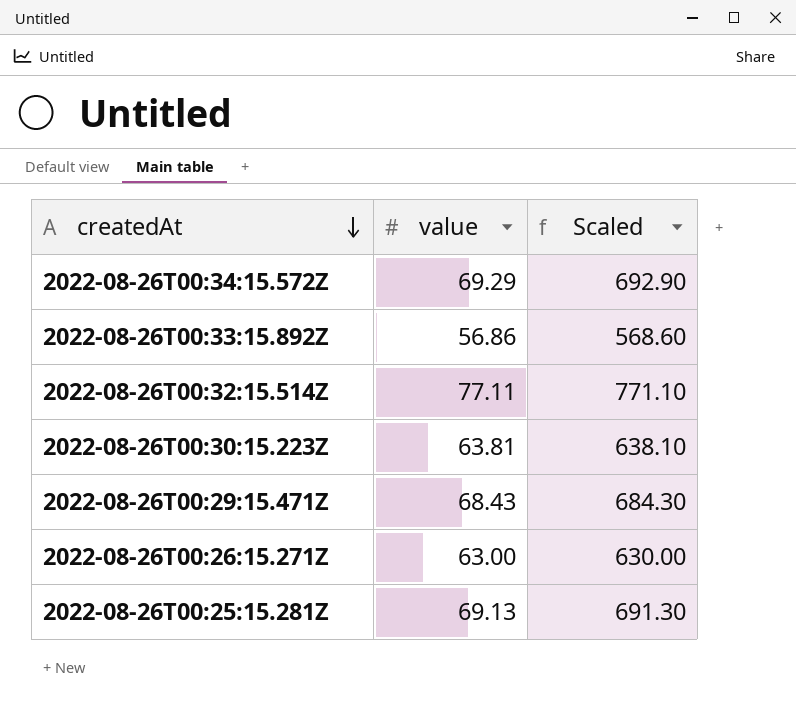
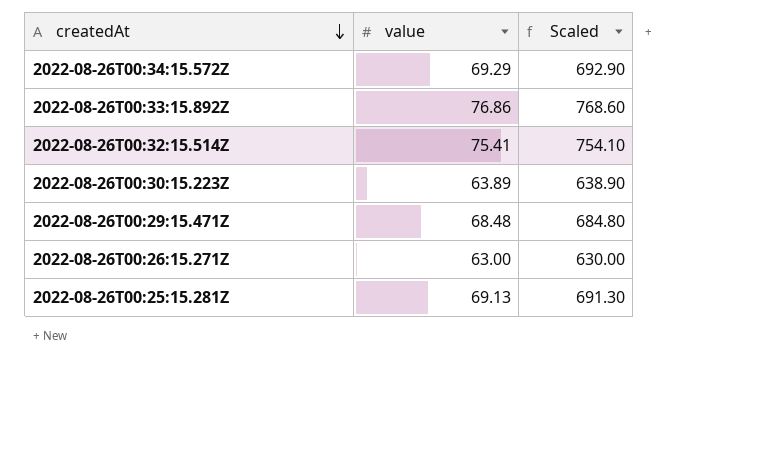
2022-08-26T00:33:15.892Z | value: 56.86 -> 76.86
2022-08-26T00:33:15.892Z | Scaled: 568.60 -> 768.60
2022-08-26T00:32:15.514Z | value: 77.11 -> 75.41
2022-08-26T00:32:15.514Z | Scaled: 771.10 -> 754.10
2022-08-26T00:30:15.223Z | value: 63.81 -> 63.89
2022-08-26T00:30:15.223Z | Scaled: 638.10 -> 638.90
2022-08-26T00:29:15.471Z | value: 68.43 -> 68.48
2022-08-26T00:29:15.471Z | Scaled: 684.30 -> 684.80

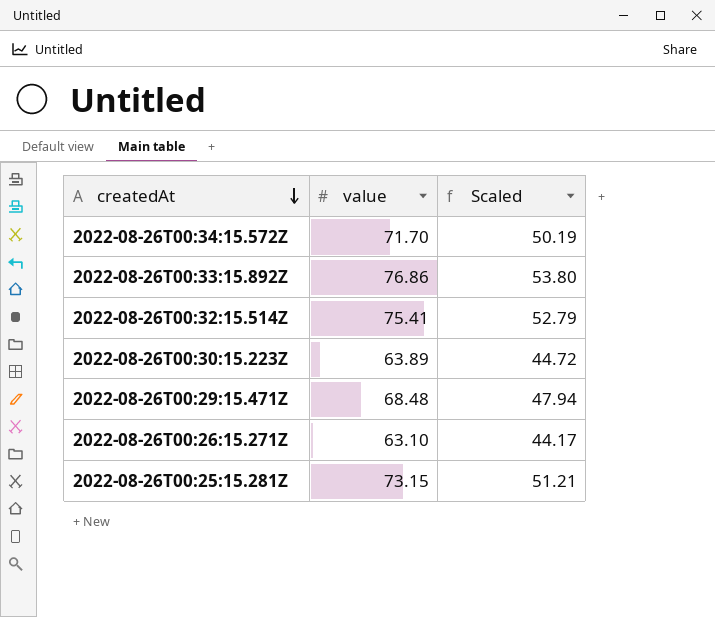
column Scaled | formula: [value] * 10 -> [value] * 0.7
2022-08-26T00:34:15.572Z | value: 69.29 -> 71.70
2022-08-26T00:26:15.271Z | value: 63.00 -> 63.10
2022-08-26T00:25:15.281Z | value: 69.13 -> 73.15

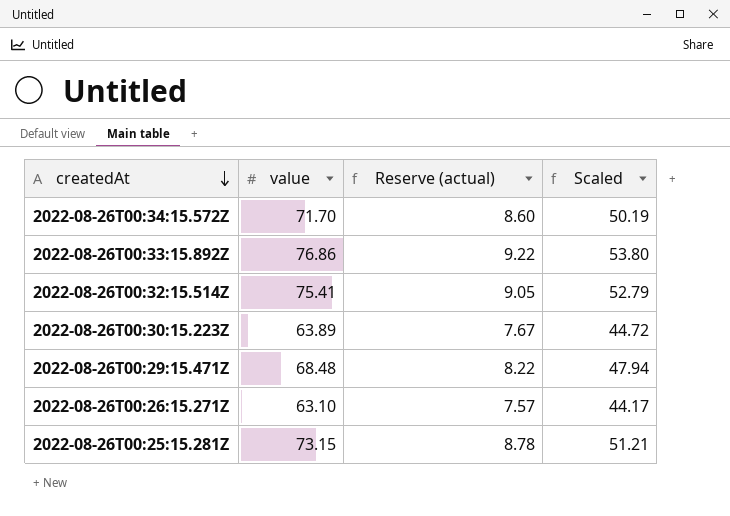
column Reserve (actual) | formula: none -> [value] * 0.12

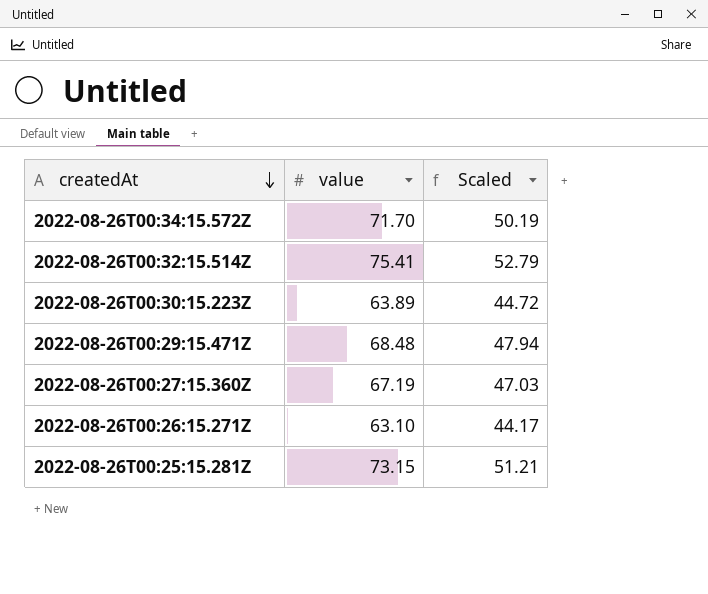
column Reserve (actual) | formula: [value] * 0.12 -> none
row 2022-08-26T00:33:15.892Z: 76.86 | 9.22 | 53.80 -> none
row 2022-08-26T00:27:15.360Z: none -> 67.19 | 47.03

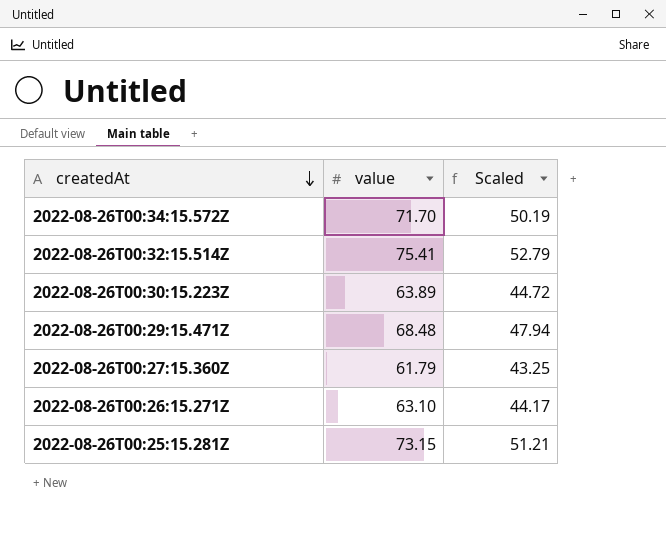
2022-08-26T00:27:15.360Z | value: 67.19 -> 61.79
2022-08-26T00:27:15.360Z | Scaled: 47.03 -> 43.25

